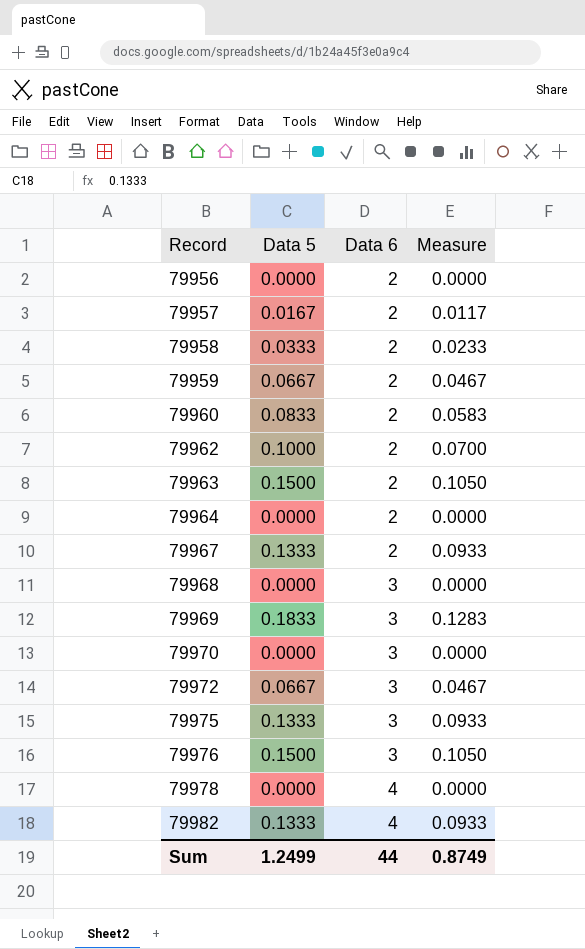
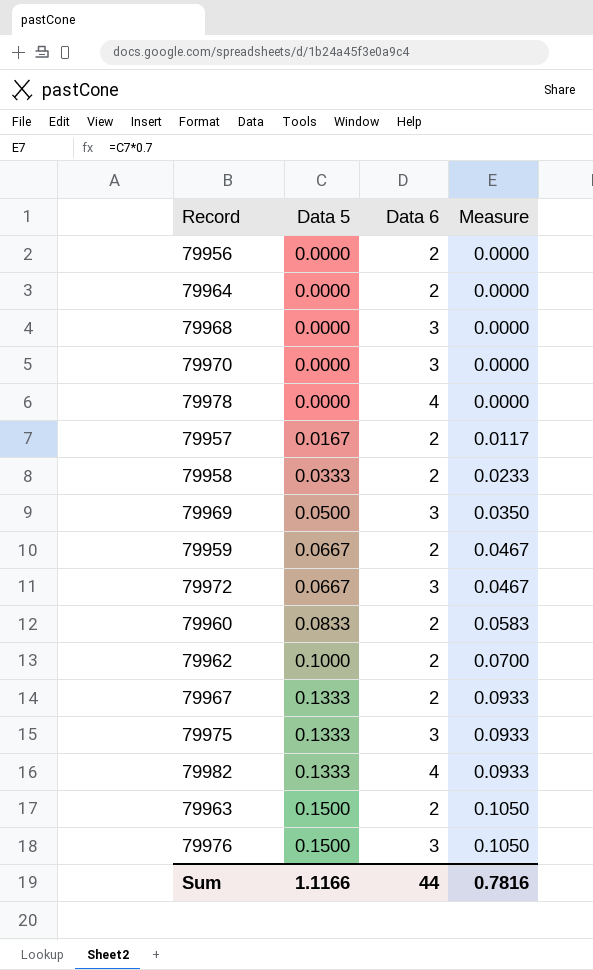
row order: Record ascending -> Data 5 ascending
79969 | Data 5: 0.1833 -> 0.0500
79969 | Measure: 0.1283 -> 0.0350
Sum | Data 5: 1.2499 -> 1.1166
Sum | Measure: 0.8749 -> 0.7816

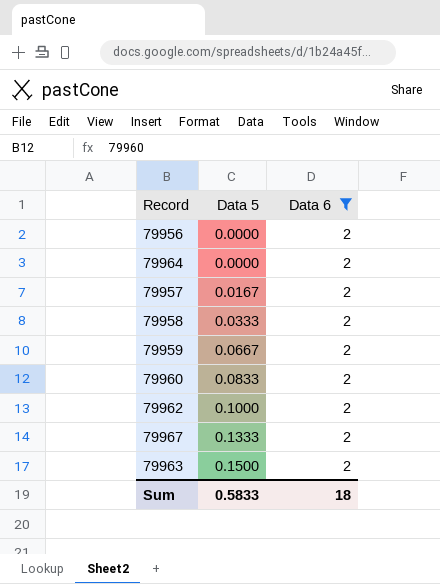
filter: none -> Data 6 = 2
column Measure | formula: [Data 5] * 0.7 -> none
Sum | Data 5: 1.1166 -> 0.5833
Sum | Data 6: 44 -> 18

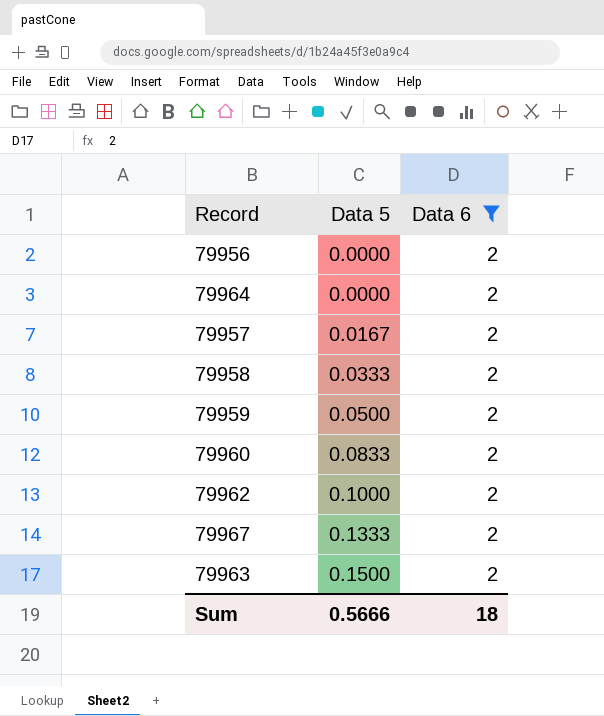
79959 | Data 5: 0.0667 -> 0.0500
Sum | Data 5: 0.5833 -> 0.5666

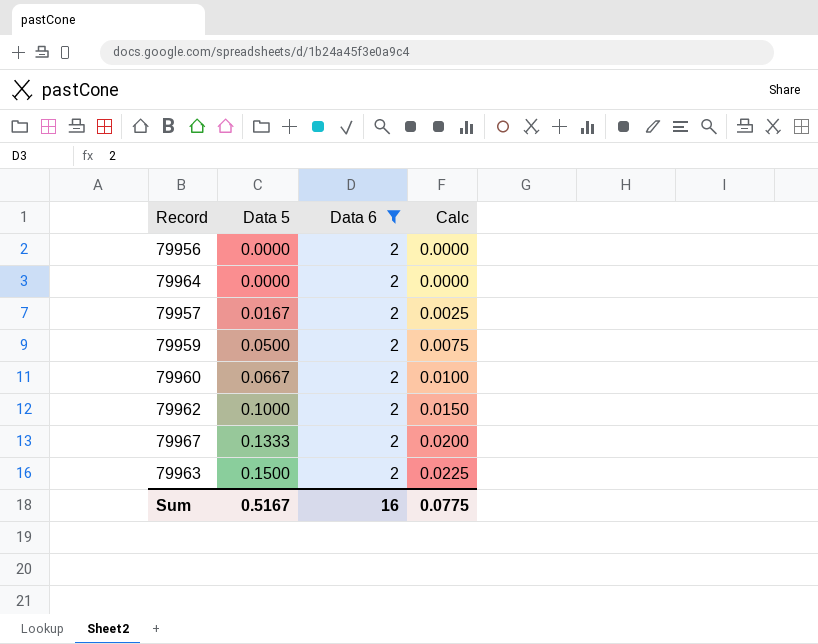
column Calc | formula: none -> [Data 5] * 0.15
row 79958: 0.0333 | 2 -> none
79960 | Data 5: 0.0833 -> 0.0667
Sum | Data 5: 0.5666 -> 0.5167
Sum | Data 6: 18 -> 16

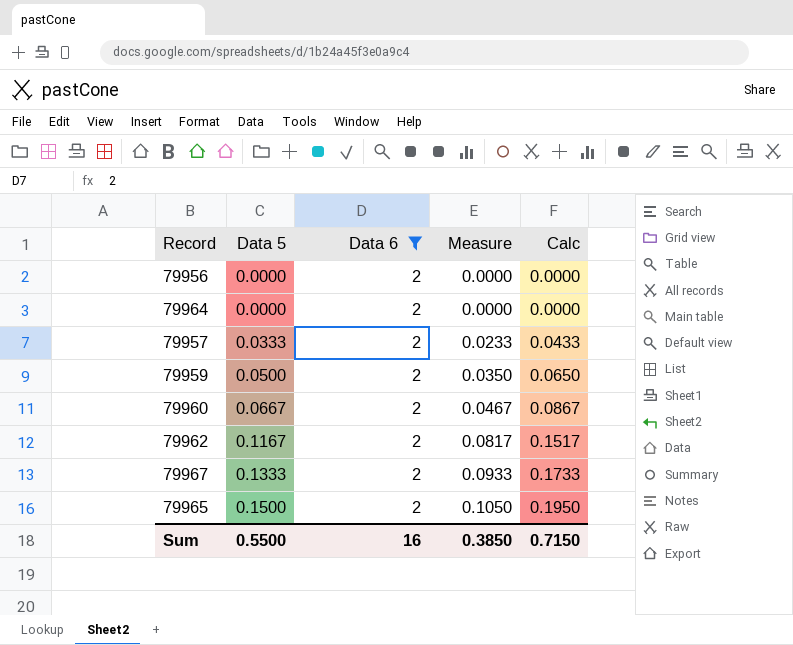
column Measure | formula: none -> [Data 5] * 0.7
column Calc | formula: [Data 5] * 0.15 -> [Data 5] * 1.3
row 79963: 0.1500 | 2 | 0.0225 -> none
79957 | Data 5: 0.0167 -> 0.0333
79962 | Data 5: 0.1000 -> 0.1167
row 79965: none -> 0.1500 | 2 | 0.1050 | 0.1950
Sum | Data 5: 0.5167 -> 0.5500
Sum | Calc: 0.0775 -> 0.7150

